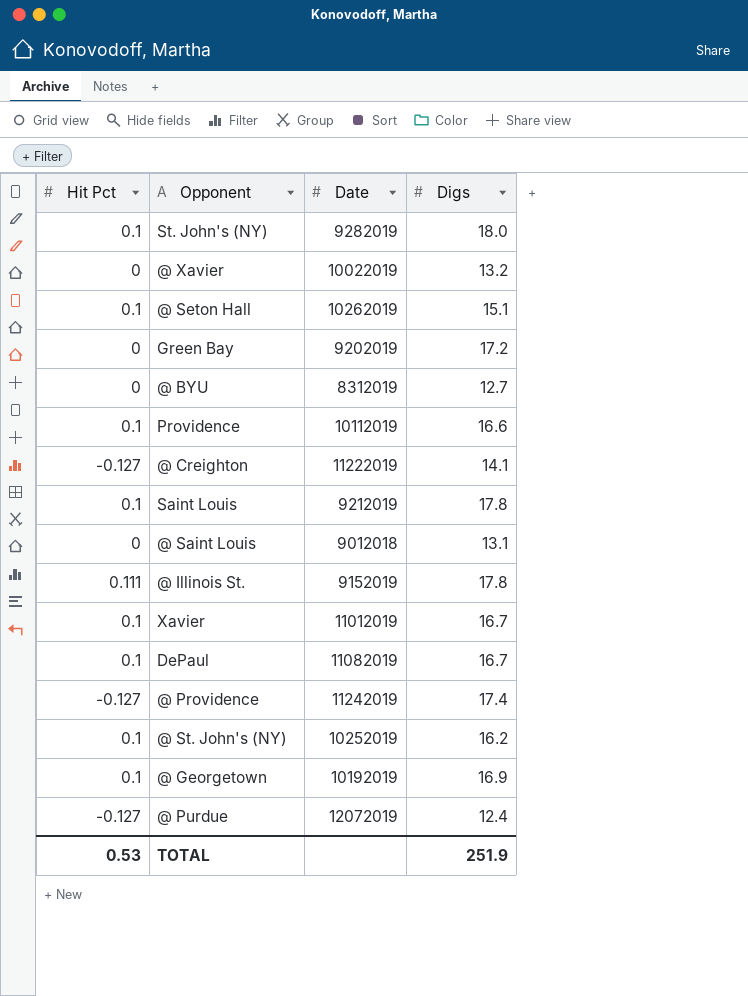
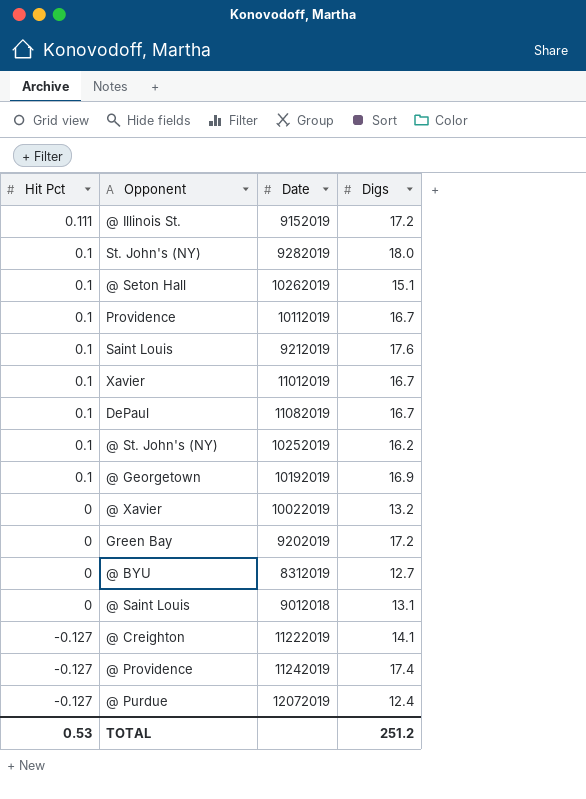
row order: none -> Hit Pct descending
@ Illinois St. | Digs: 17.8 -> 17.2
Providence | Digs: 16.6 -> 16.7
Saint Louis | Digs: 17.8 -> 17.6
TOTAL | Digs: 251.9 -> 251.2

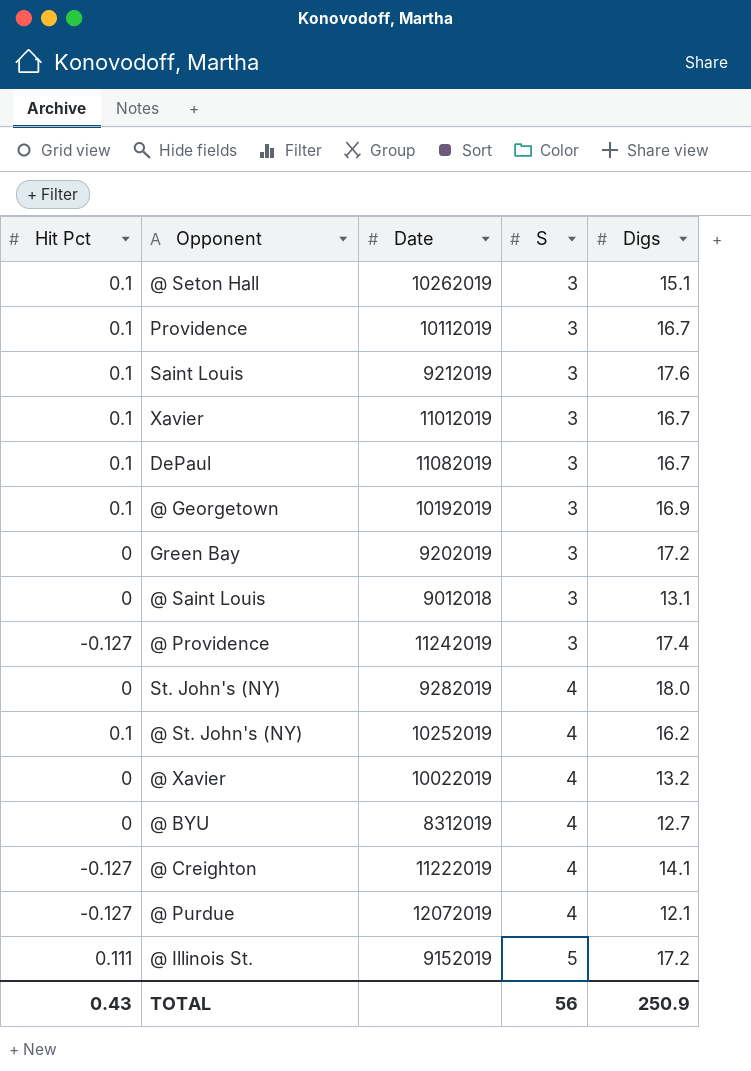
row order: Hit Pct descending -> S ascending
column S | position: none -> 4
St. John's (NY) | Hit Pct: 0.1 -> 0
@ Purdue | Digs: 12.4 -> 12.1
TOTAL | Hit Pct: 0.53 -> 0.43
TOTAL | Digs: 251.2 -> 250.9

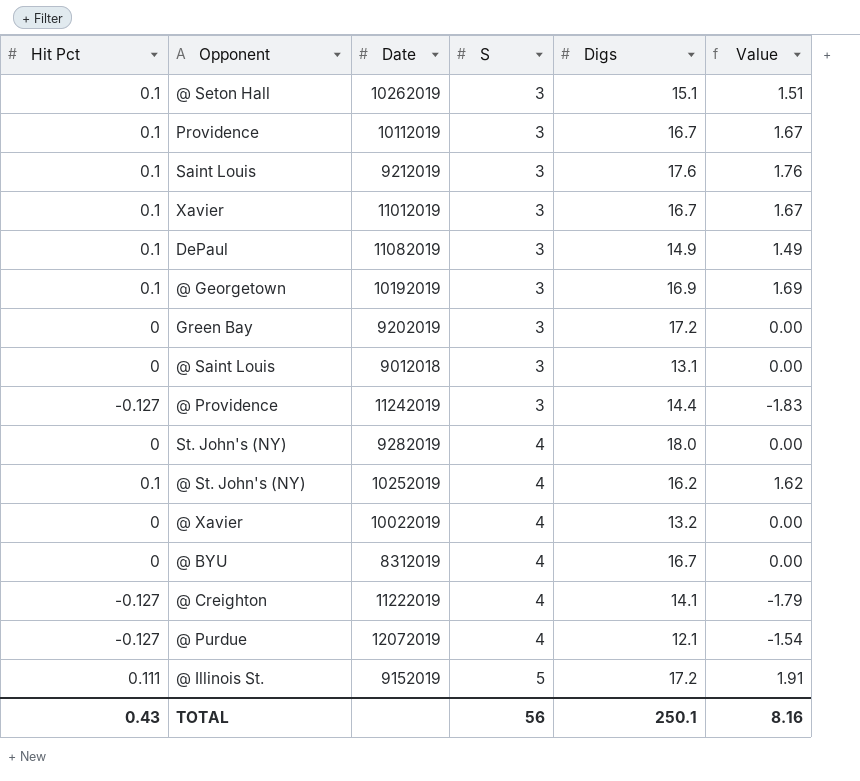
column Value | formula: none -> [Hit Pct] * [Digs]
DePaul | Digs: 16.7 -> 14.9
@ Providence | Digs: 17.4 -> 14.4
@ BYU | Digs: 12.7 -> 16.7
TOTAL | Digs: 250.9 -> 250.1

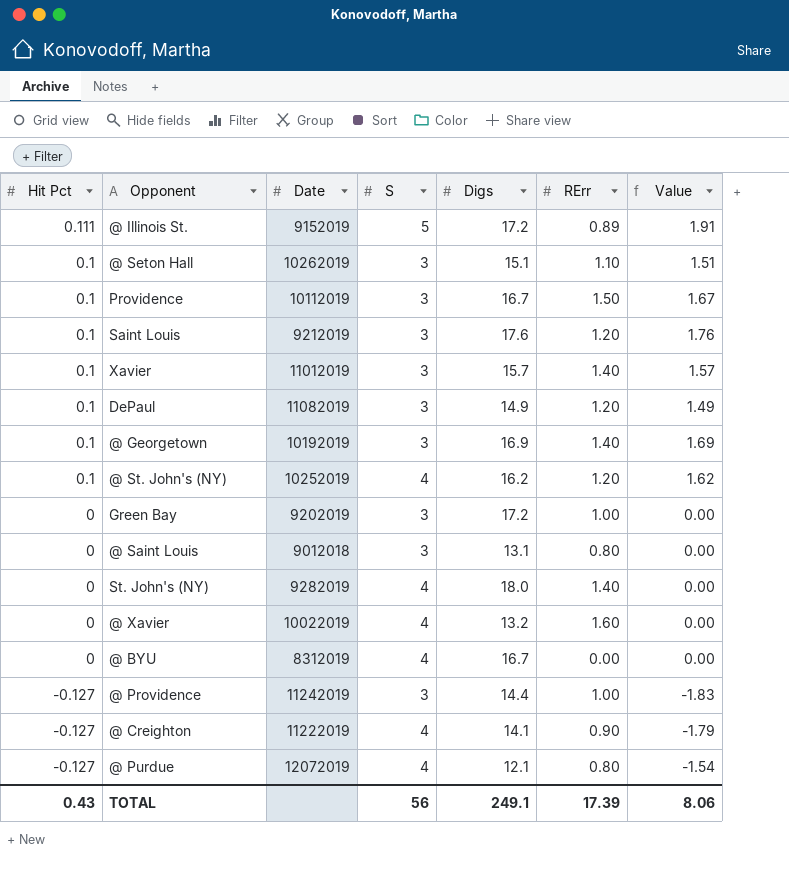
row order: S ascending -> Hit Pct descending
column RErr | position: none -> 6
Xavier | Digs: 16.7 -> 15.7
Xavier | Value: 1.67 -> 1.57
TOTAL | Digs: 250.1 -> 249.1
TOTAL | Value: 8.16 -> 8.06

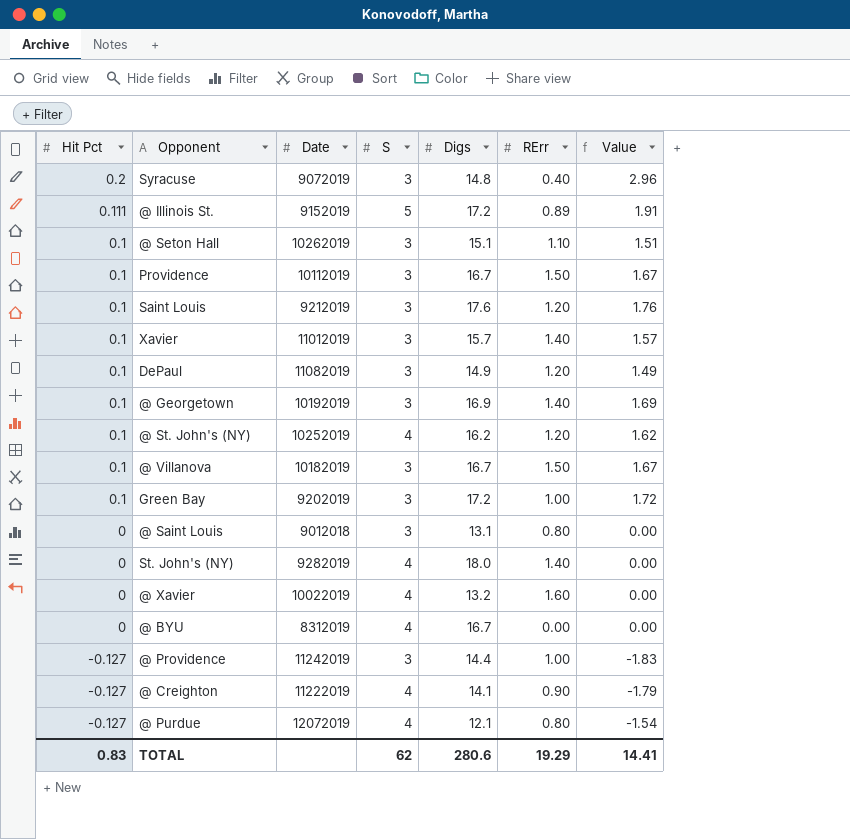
row Syracuse: none -> 0.2 | 9072019 | 3 | 14.8 | 0.40 | 2.96
row @ Villanova: none -> 0.1 | 10182019 | 3 | 16.7 | 1.50 | 1.67
Green Bay | Hit Pct: 0 -> 0.1
Green Bay | Value: 0.00 -> 1.72
TOTAL | Hit Pct: 0.43 -> 0.83
TOTAL | S: 56 -> 62
TOTAL | Digs: 249.1 -> 280.6
TOTAL | RErr: 17.39 -> 19.29
TOTAL | Value: 8.06 -> 14.41

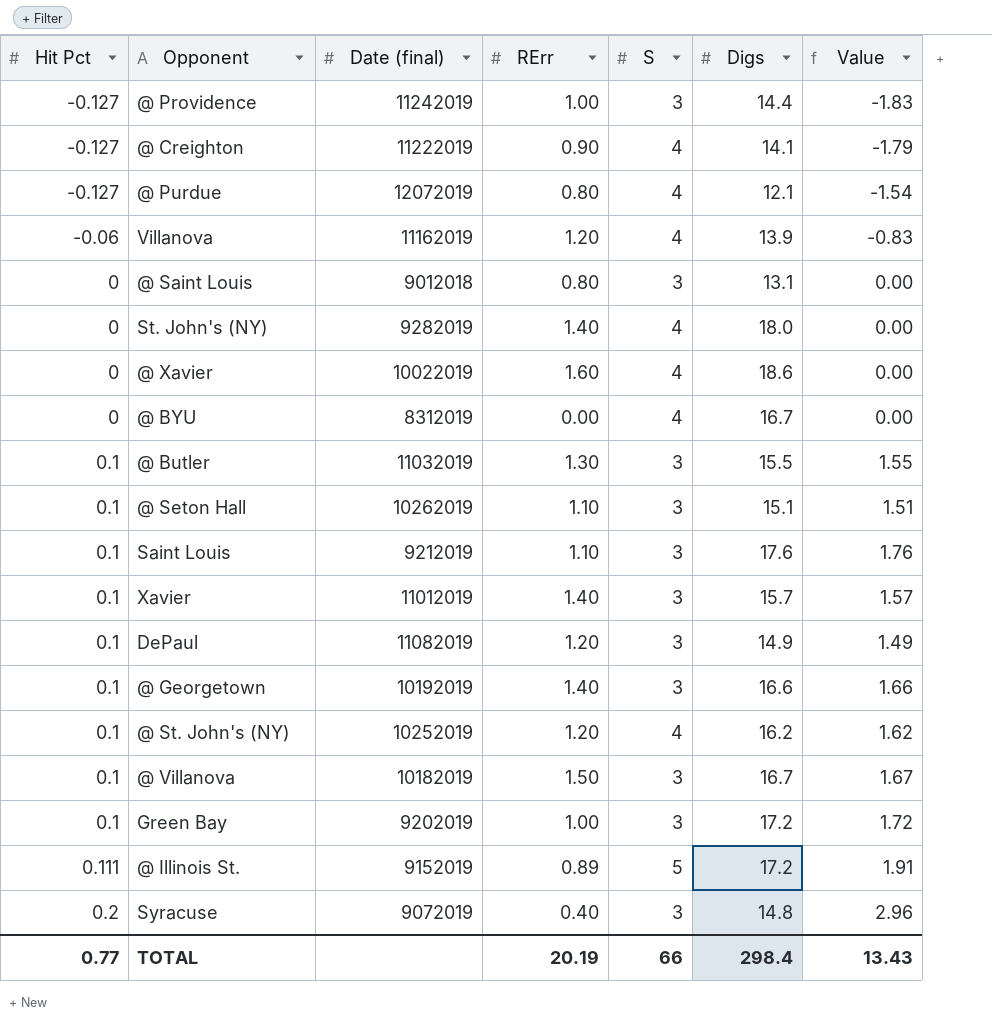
row order: Hit Pct descending -> Hit Pct ascending
column name: Date -> Date (final)
column RErr | position: 6 -> 4
row Providence: 0.1 | 10112019 | 3 | 16.7 | 1.50 | 1.67 -> none
row Villanova: none -> -0.06 | 11162019 | 1.20 | 4 | 13.9 | -0.83
@ Xavier | Digs: 13.2 -> 18.6
row @ Butler: none -> 0.1 | 11032019 | 1.30 | 3 | 15.5 | 1.55
Saint Louis | RErr: 1.20 -> 1.10
@ Georgetown | Digs: 16.9 -> 16.6
@ Georgetown | Value: 1.69 -> 1.66
TOTAL | Hit Pct: 0.83 -> 0.77
TOTAL | RErr: 19.29 -> 20.19
TOTAL | S: 62 -> 66
TOTAL | Digs: 280.6 -> 298.4
TOTAL | Value: 14.41 -> 13.43

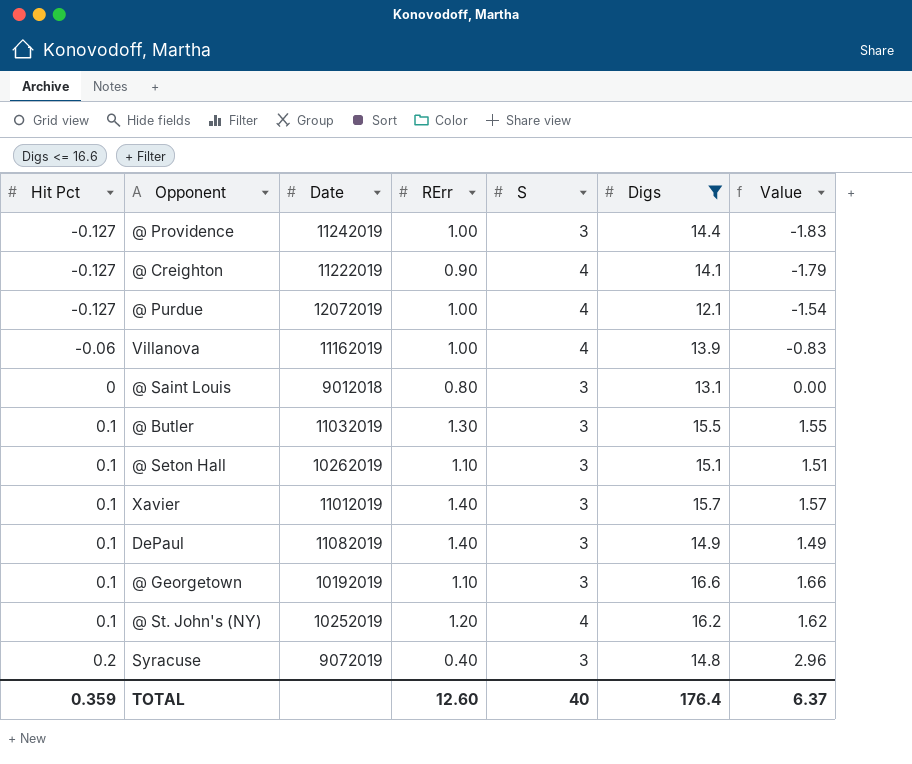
filter: none -> Digs <= 16.6
column name: Date (final) -> Date
@ Purdue | RErr: 0.80 -> 1.00
Villanova | RErr: 1.20 -> 1.00
DePaul | RErr: 1.20 -> 1.40
@ Georgetown | RErr: 1.40 -> 1.10
TOTAL | Hit Pct: 0.77 -> 0.359
TOTAL | RErr: 20.19 -> 12.60
TOTAL | S: 66 -> 40
TOTAL | Digs: 298.4 -> 176.4
TOTAL | Value: 13.43 -> 6.37

